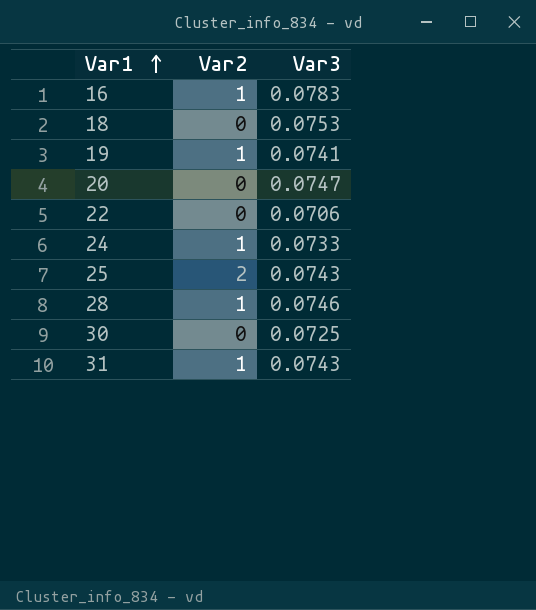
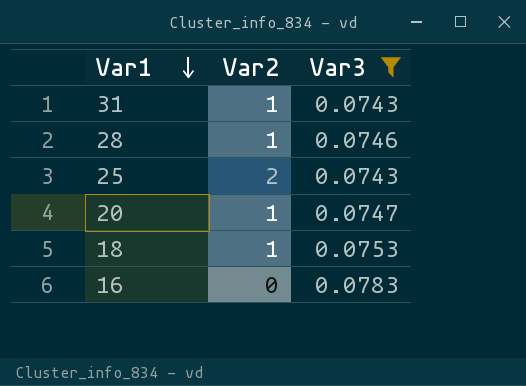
filter: none -> Var3 >= 0.0743
row order: Var1 ascending -> Var1 descending
20 | Var2: 0 -> 1
18 | Var2: 0 -> 1
16 | Var2: 1 -> 0

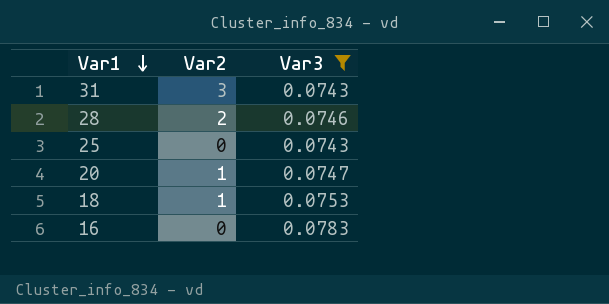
31 | Var2: 1 -> 3
28 | Var2: 1 -> 2
25 | Var2: 2 -> 0

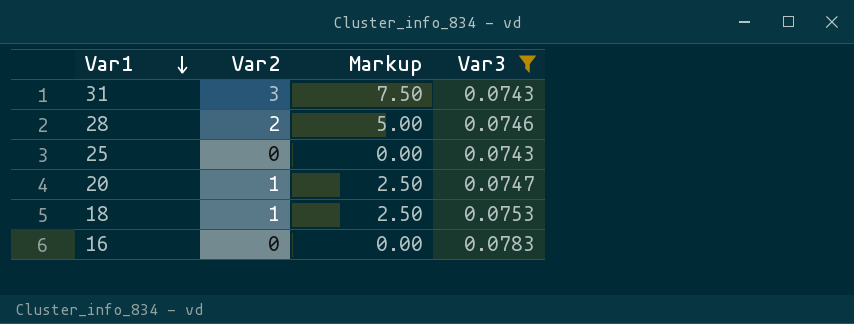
column Markup | formula: none -> [Var2] * 2.5

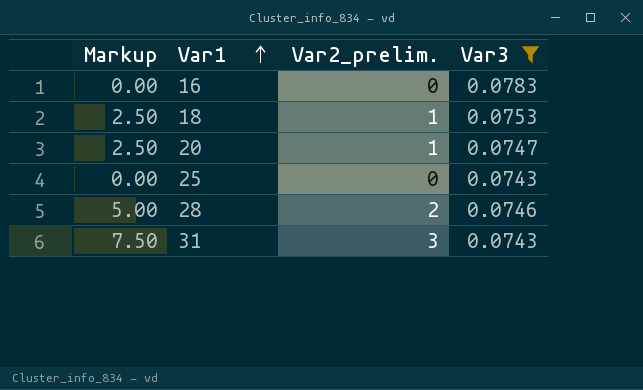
row order: Var1 descending -> Var1 ascending
column Markup | position: 3 -> 1
column name: Var2 -> Var2_prelim.

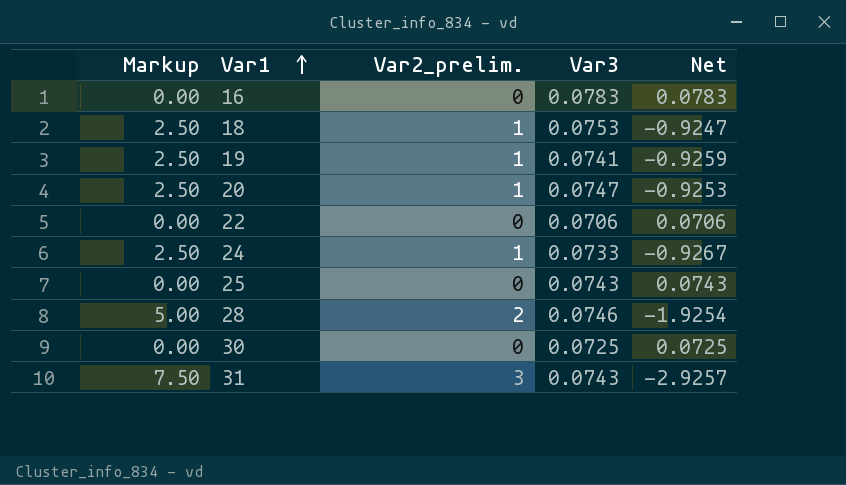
filter: Var3 >= 0.0743 -> none
column Net | formula: none -> [Var3] - [Var2_prelim.]

